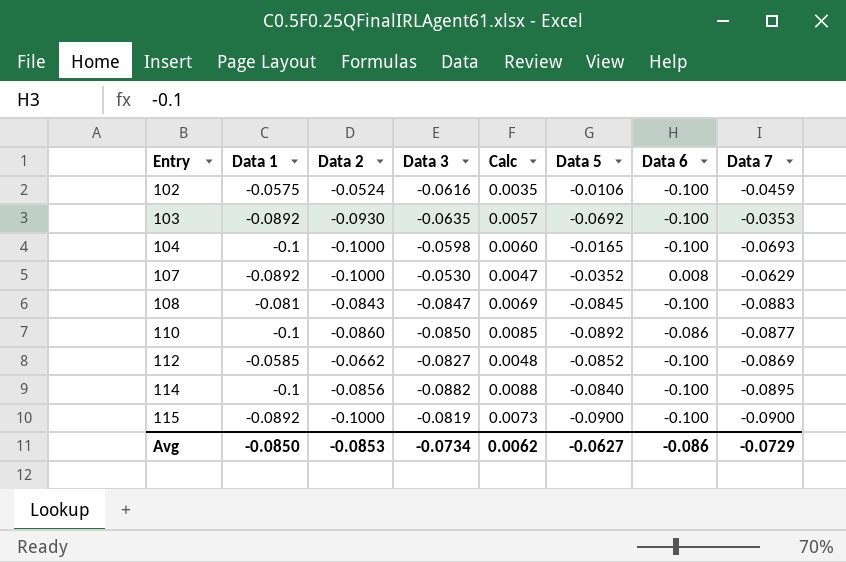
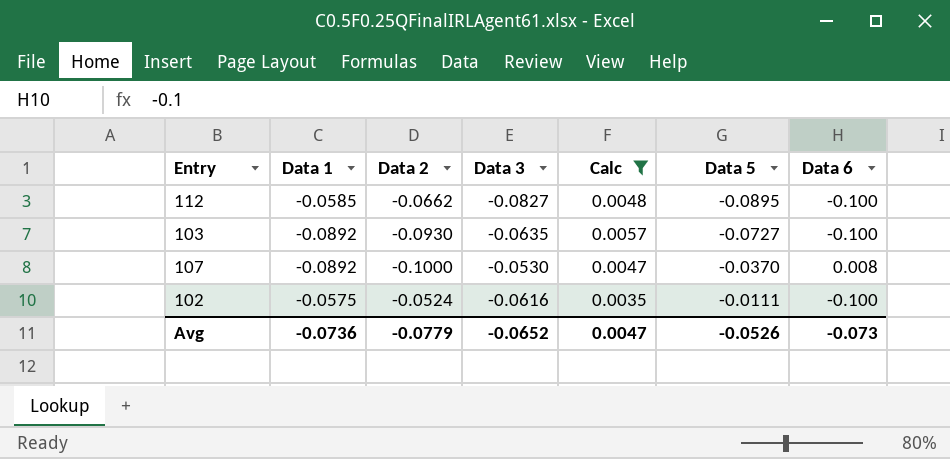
filter: none -> Calc <= 0.0057
row order: Entry ascending -> Data 5 ascending
column Data 7 | position: 8 -> none
112 | Data 5: -0.0852 -> -0.0895
103 | Data 5: -0.0692 -> -0.0727
107 | Data 5: -0.0352 -> -0.0370
102 | Data 5: -0.0106 -> -0.0111
Avg | Data 1: -0.0850 -> -0.0736
Avg | Data 2: -0.0853 -> -0.0779
Avg | Data 3: -0.0734 -> -0.0652
Avg | Calc: 0.0062 -> 0.0047
Avg | Data 5: -0.0627 -> -0.0526
Avg | Data 6: -0.086 -> -0.073

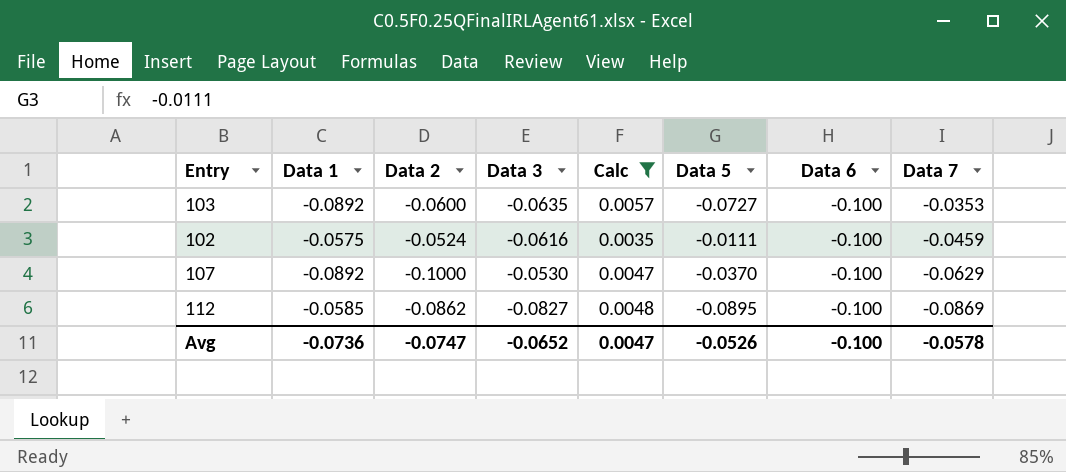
row order: Data 5 ascending -> Data 7 descending
column Data 7 | position: none -> 8
103 | Data 2: -0.0930 -> -0.0600
107 | Data 6: 0.008 -> -0.100
112 | Data 2: -0.0662 -> -0.0862
Avg | Data 2: -0.0779 -> -0.0747
Avg | Data 6: -0.073 -> -0.100

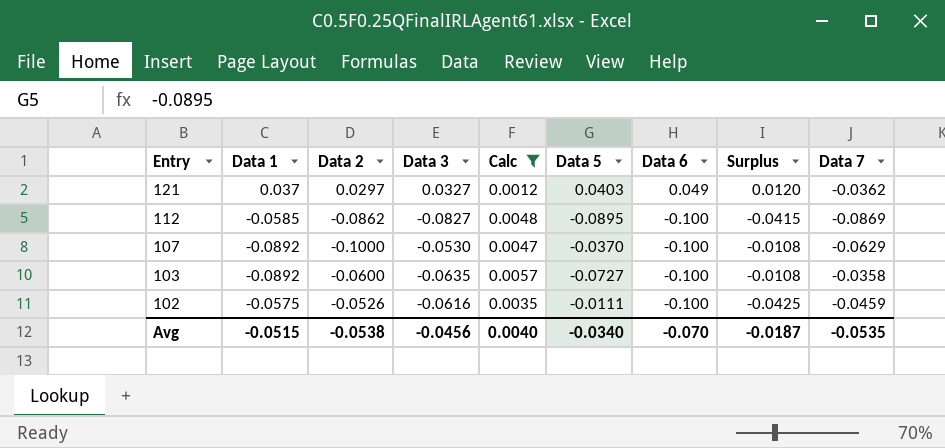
row order: Data 7 descending -> Entry descending
column Surplus | formula: none -> [Data 6] - [Data 1]
row 121: none -> 0.037 | 0.0297 | 0.0327 | 0.0012 | 0.0403 | 0.049 | 0.0120 | -0.0362
103 | Data 7: -0.0353 -> -0.0358
102 | Data 2: -0.0524 -> -0.0526
Avg | Data 1: -0.0736 -> -0.0515
Avg | Data 2: -0.0747 -> -0.0538
Avg | Data 3: -0.0652 -> -0.0456
Avg | Calc: 0.0047 -> 0.0040
Avg | Data 5: -0.0526 -> -0.0340
Avg | Data 6: -0.100 -> -0.070
Avg | Data 7: -0.0578 -> -0.0535

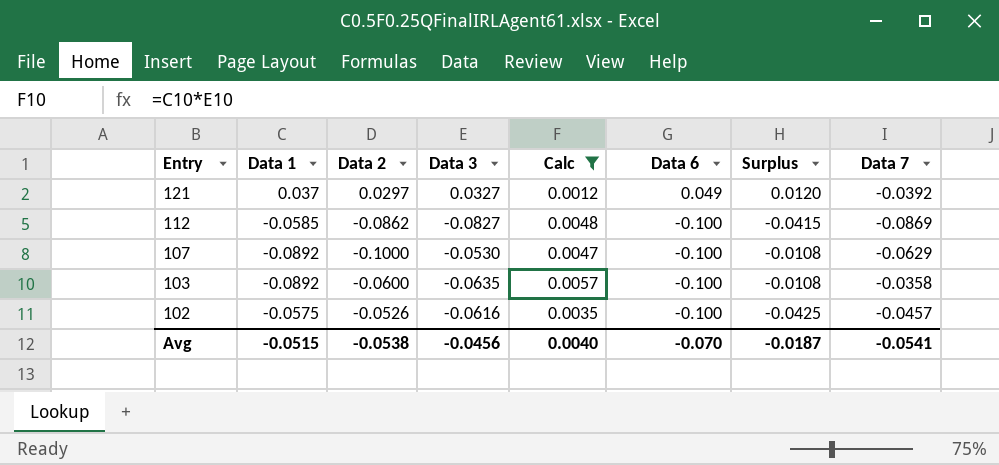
column Data 5 | position: 6 -> none
121 | Data 7: -0.0362 -> -0.0392
102 | Data 7: -0.0459 -> -0.0457
Avg | Data 7: -0.0535 -> -0.0541

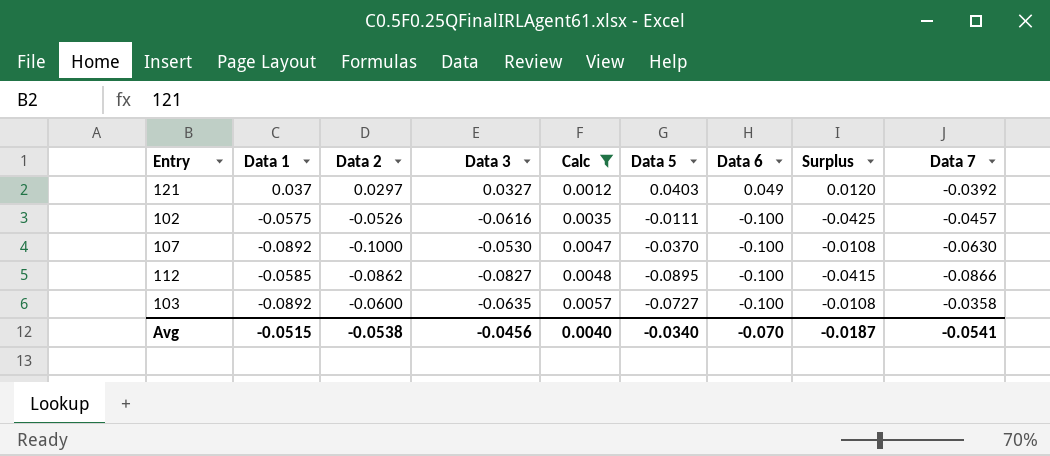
row order: Entry descending -> Calc ascending
column Data 5 | position: none -> 6
107 | Data 7: -0.0629 -> -0.0630
112 | Data 7: -0.0869 -> -0.0866

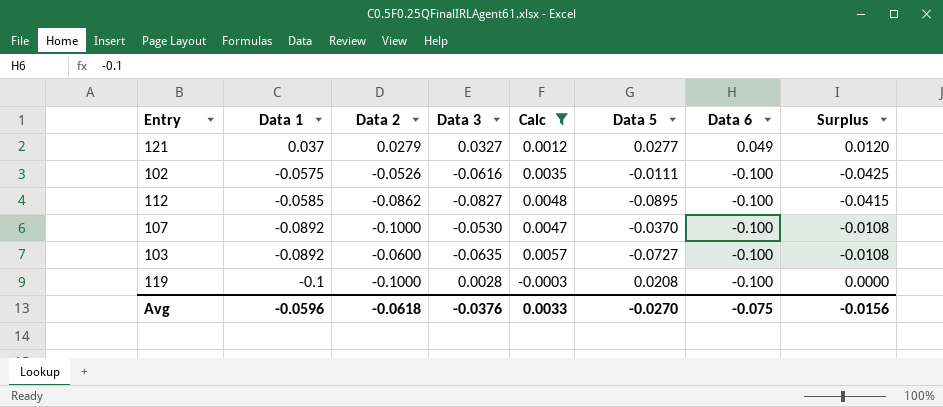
row order: Calc ascending -> Data 1 descending
column Data 7 | position: 9 -> none
121 | Data 2: 0.0297 -> 0.0279
121 | Data 5: 0.0403 -> 0.0277
row 119: none -> -0.1 | -0.1000 | 0.0028 | -0.0003 | 0.0208 | -0.100 | 0.0000
Avg | Data 1: -0.0515 -> -0.0596
Avg | Data 2: -0.0538 -> -0.0618
Avg | Data 3: -0.0456 -> -0.0376
Avg | Calc: 0.0040 -> 0.0033
Avg | Data 5: -0.0340 -> -0.0270
Avg | Data 6: -0.070 -> -0.075
Avg | Surplus: -0.0187 -> -0.0156

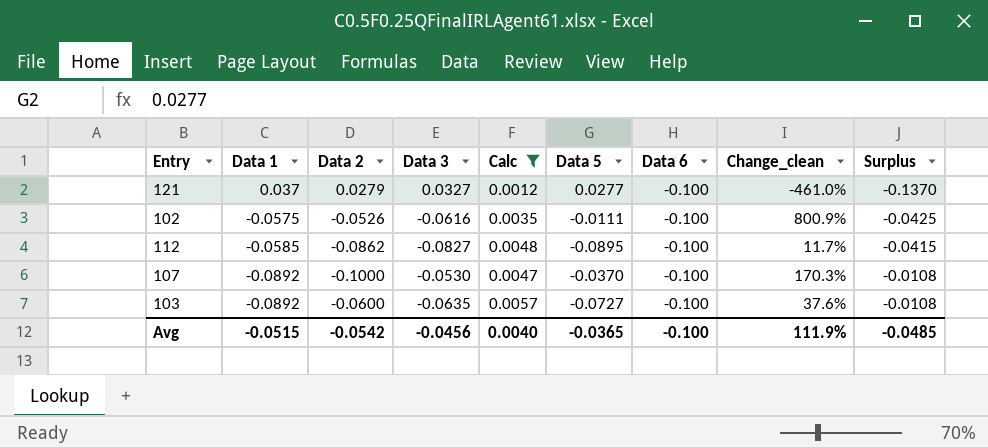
column Change_clean | formula: none -> ([Data 6] - [Data 5]) / [Data 5]
row 119: -0.1 | -0.1000 | 0.0028 | -0.0003 | 0.0208 | -0.100 | 0.0000 -> none
121 | Data 6: 0.049 -> -0.100
121 | Surplus: 0.0120 -> -0.1370
Avg | Data 1: -0.0596 -> -0.0515
Avg | Data 2: -0.0618 -> -0.0542
Avg | Data 3: -0.0376 -> -0.0456
Avg | Calc: 0.0033 -> 0.0040
Avg | Data 5: -0.0270 -> -0.0365
Avg | Data 6: -0.075 -> -0.100
Avg | Surplus: -0.0156 -> -0.0485

